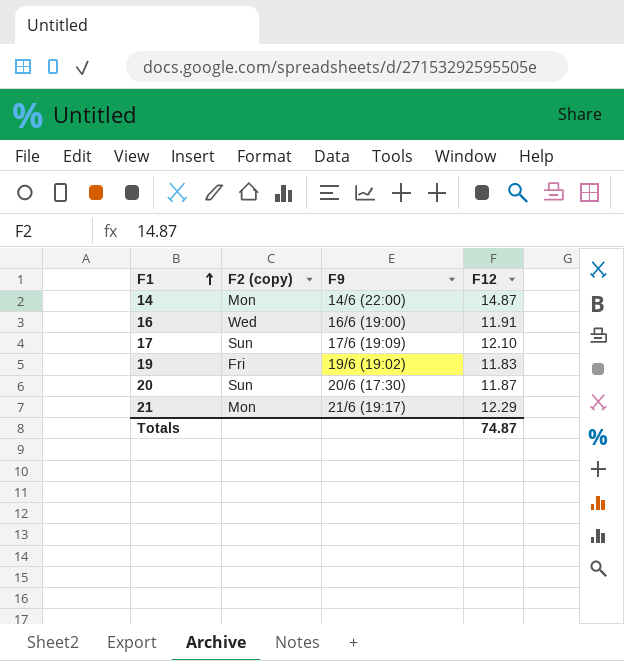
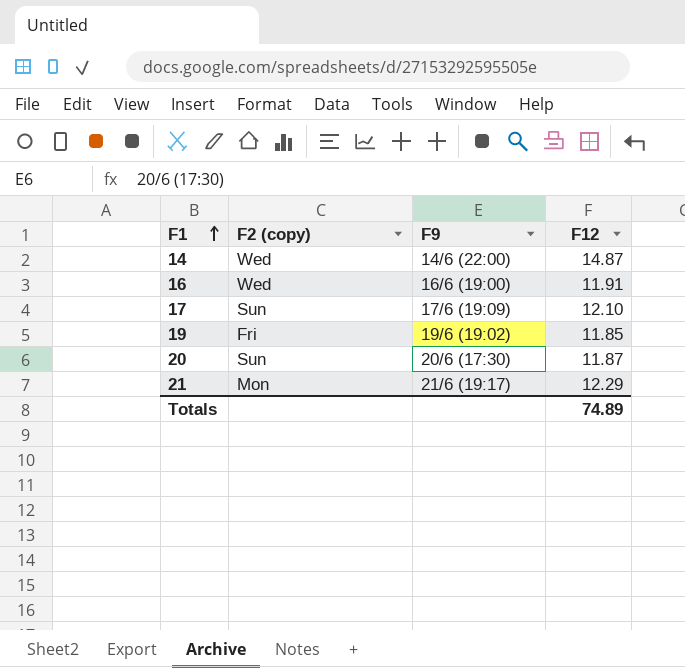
14 | F2 (copy): Mon -> Wed
19 | F12: 11.83 -> 11.85
Totals | F12: 74.87 -> 74.89

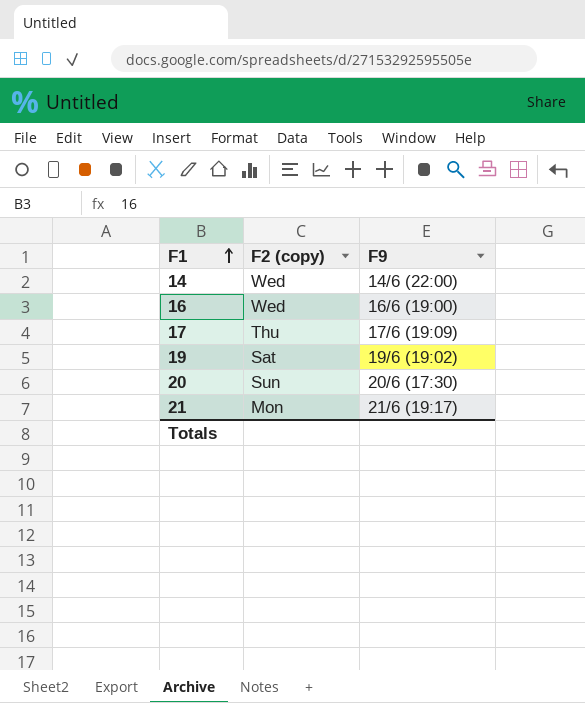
column F12 | position: 4 -> none
17 | F2 (copy): Sun -> Thu
19 | F2 (copy): Fri -> Sat

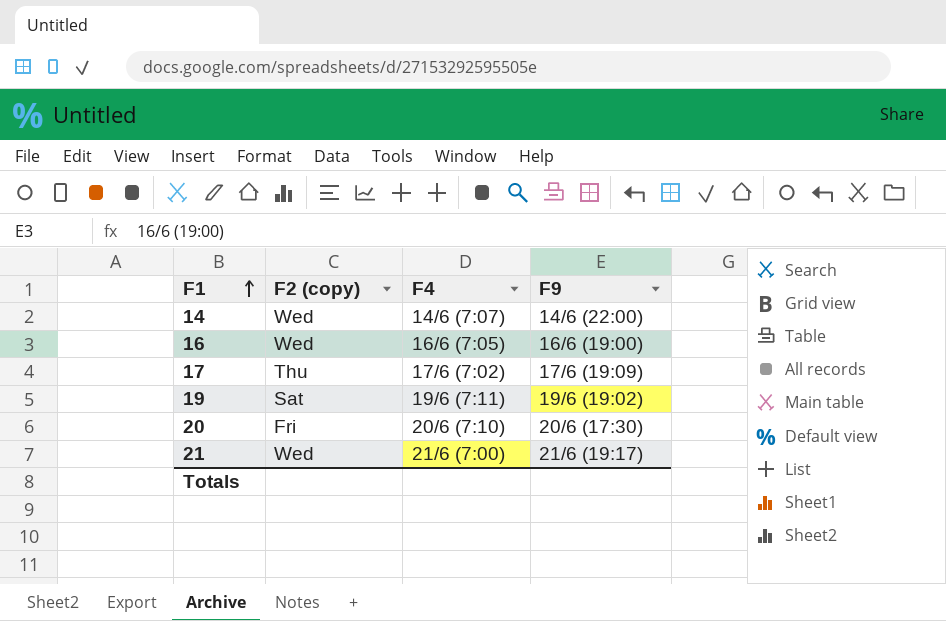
column F4 | position: none -> 3
20 | F2 (copy): Sun -> Fri
21 | F2 (copy): Mon -> Wed

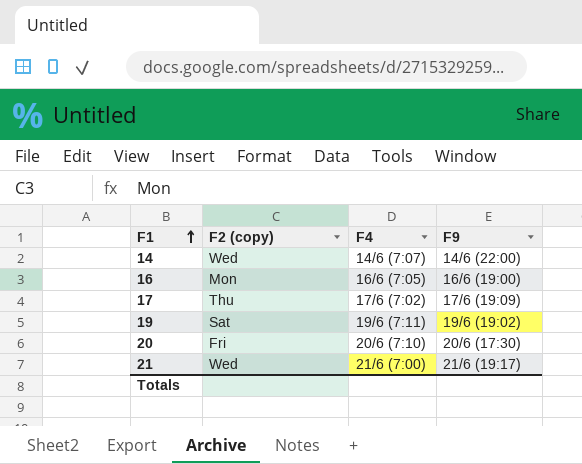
16 | F2 (copy): Wed -> Mon

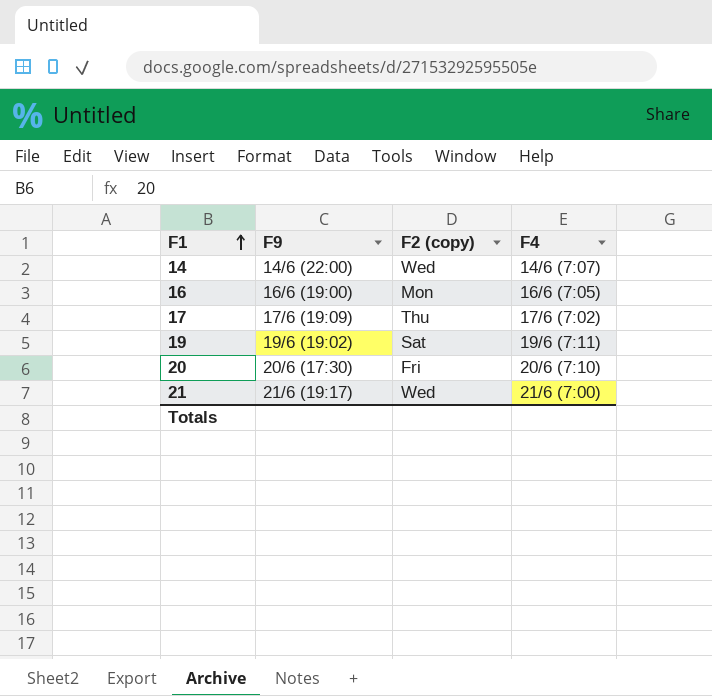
column F9 | position: 4 -> 2

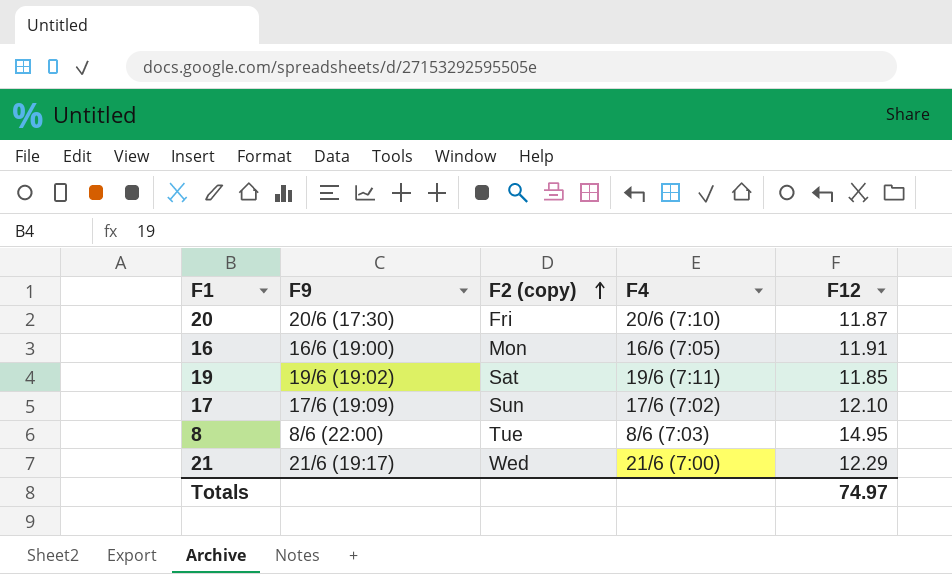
row order: F1 ascending -> F2 (copy) ascending
column F12 | position: none -> 5
row 14: 14/6 (22:00) | Wed | 14/6 (7:07) -> none
17 | F2 (copy): Thu -> Sun
row 8: none -> 8/6 (22:00) | Tue | 8/6 (7:03) | 14.95

